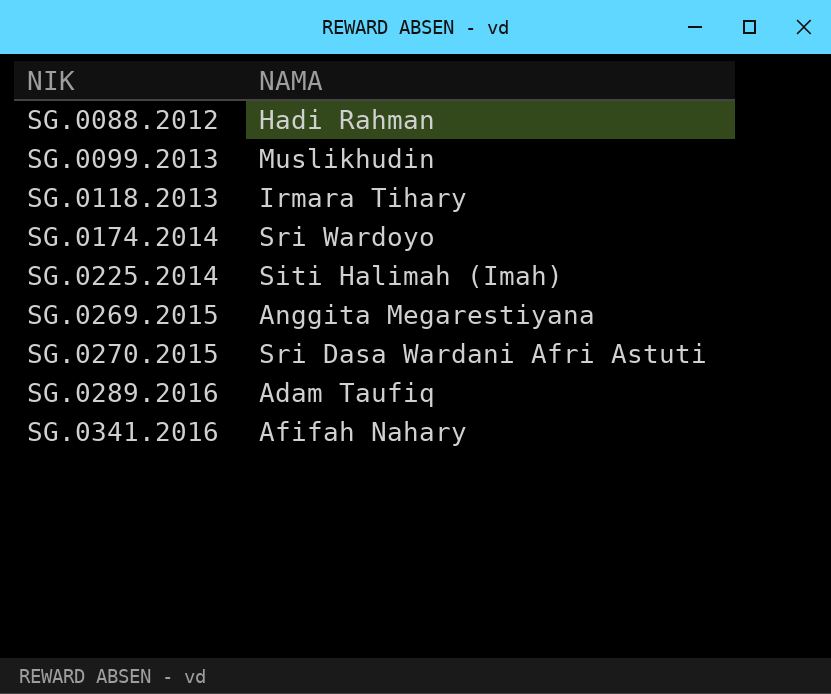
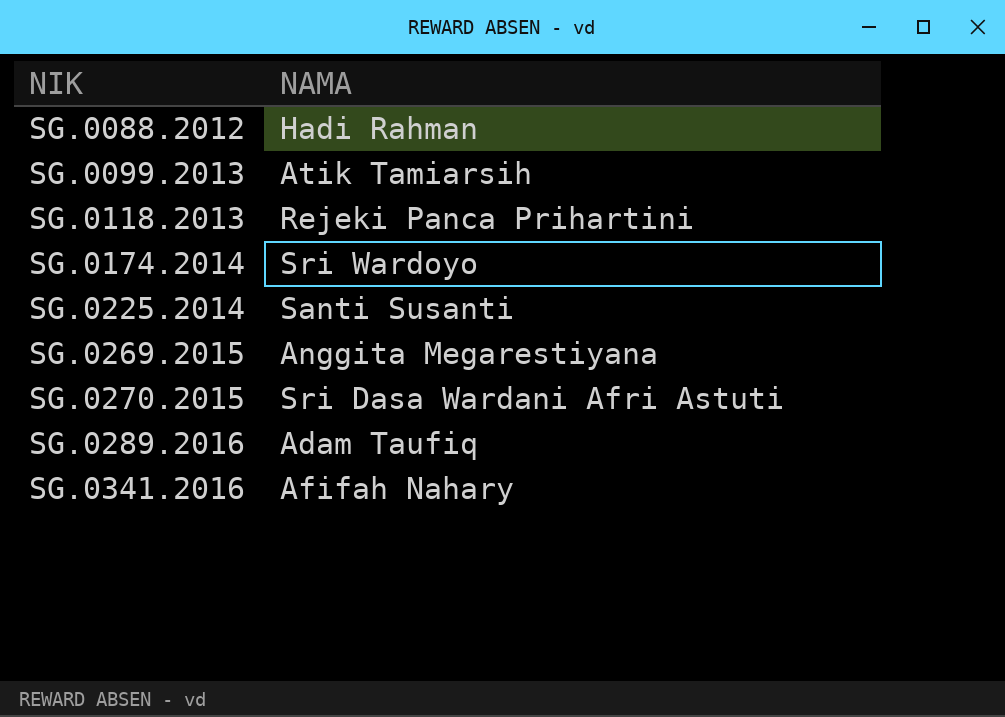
SG.0099.2013 | NAMA: Muslikhudin -> Atik Tamiarsih
SG.0118.2013 | NAMA: Irmara Tihary -> Rejeki Panca Prihartini
SG.0225.2014 | NAMA: Siti Halimah (Imah) -> Santi Susanti

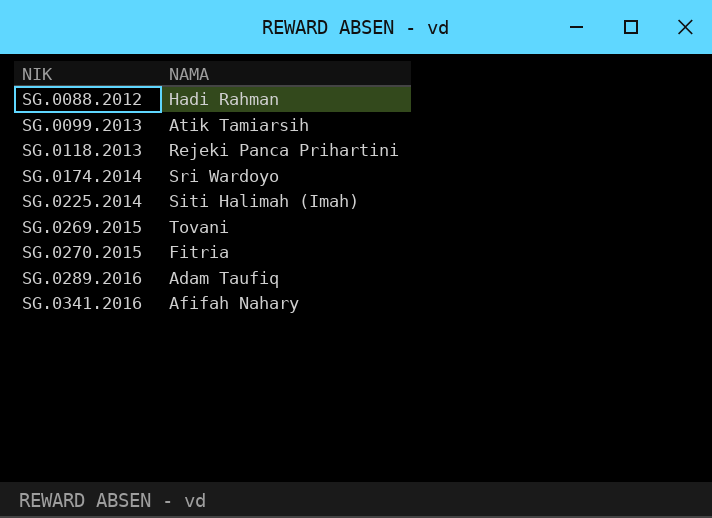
SG.0225.2014 | NAMA: Santi Susanti -> Siti Halimah (Imah)
SG.0269.2015 | NAMA: Anggita Megarestiyana -> Tovani
SG.0270.2015 | NAMA: Sri Dasa Wardani Afri Astuti -> Fitria

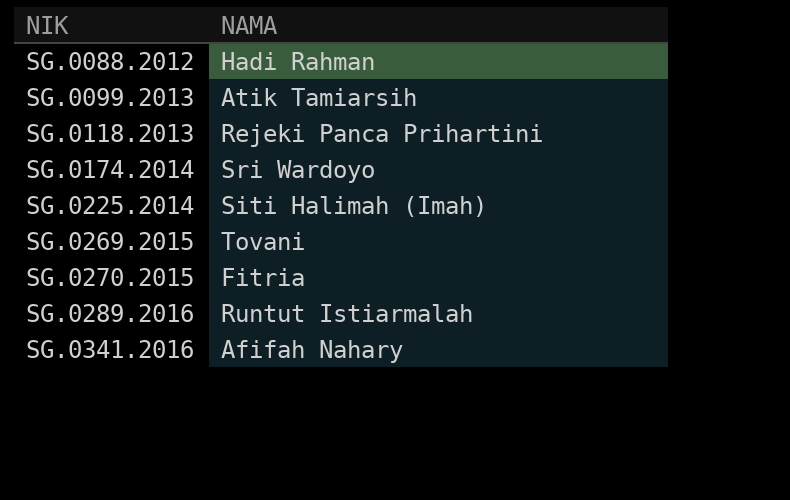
SG.0289.2016 | NAMA: Adam Taufiq -> Runtut Istiarmalah

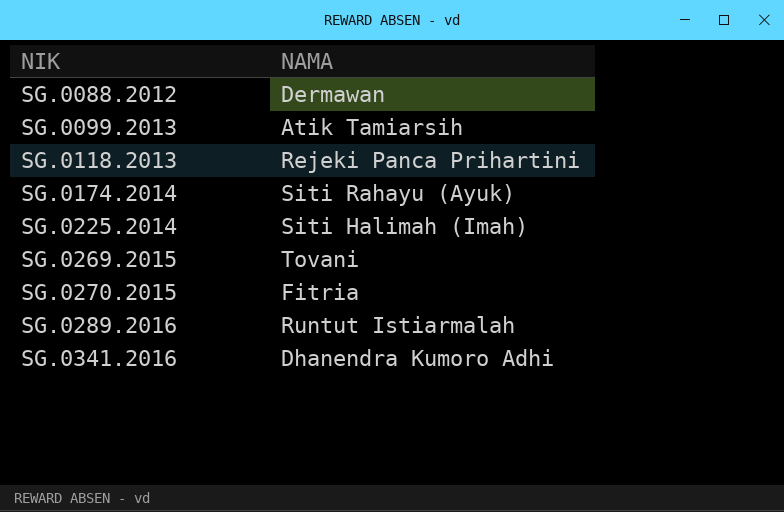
SG.0088.2012 | NAMA: Hadi Rahman -> Dermawan
SG.0174.2014 | NAMA: Sri Wardoyo -> Siti Rahayu (Ayuk)
SG.0341.2016 | NAMA: Afifah Nahary -> Dhanendra Kumoro Adhi

